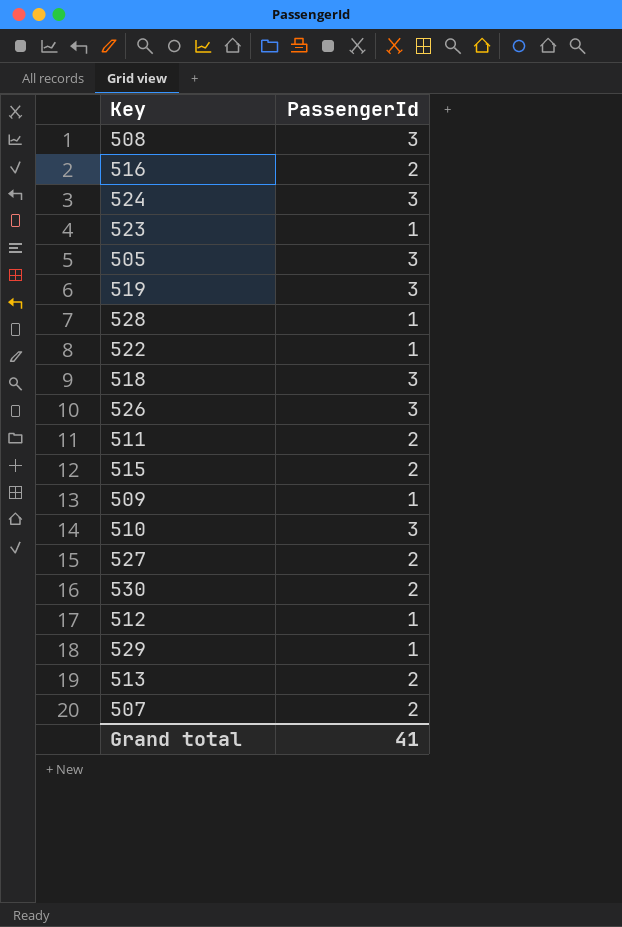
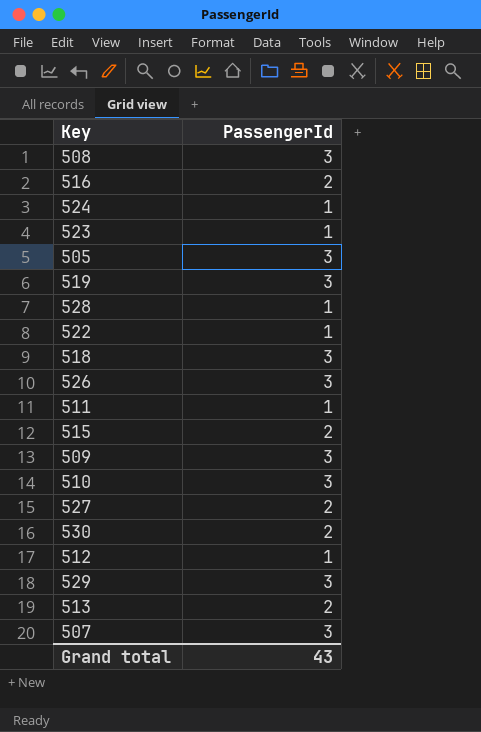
524 | PassengerId: 3 -> 1
511 | PassengerId: 2 -> 1
509 | PassengerId: 1 -> 3
529 | PassengerId: 1 -> 3
507 | PassengerId: 2 -> 3
Grand total | PassengerId: 41 -> 43

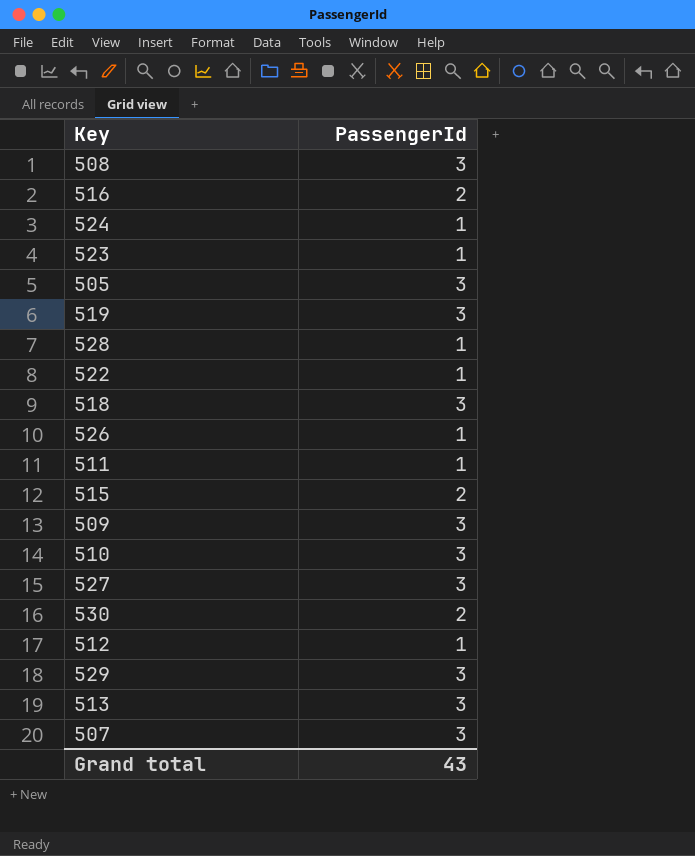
526 | PassengerId: 3 -> 1
527 | PassengerId: 2 -> 3
513 | PassengerId: 2 -> 3

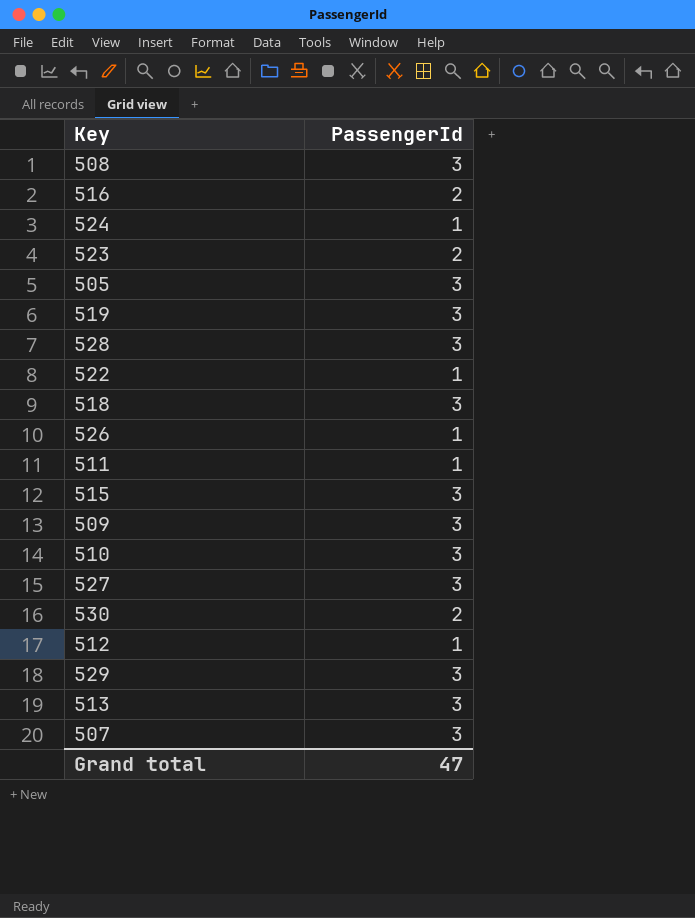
523 | PassengerId: 1 -> 2
528 | PassengerId: 1 -> 3
515 | PassengerId: 2 -> 3
Grand total | PassengerId: 43 -> 47

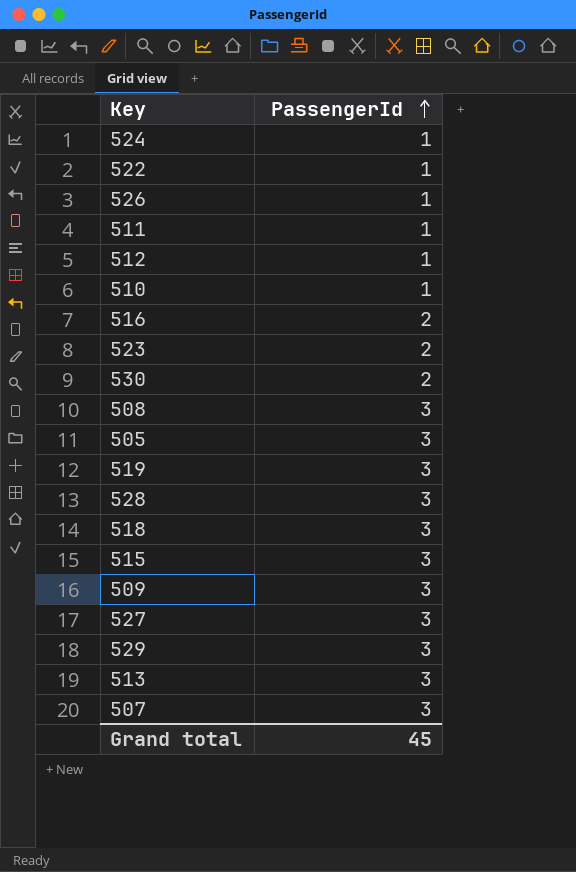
row order: none -> PassengerId ascending
510 | PassengerId: 3 -> 1
Grand total | PassengerId: 47 -> 45

